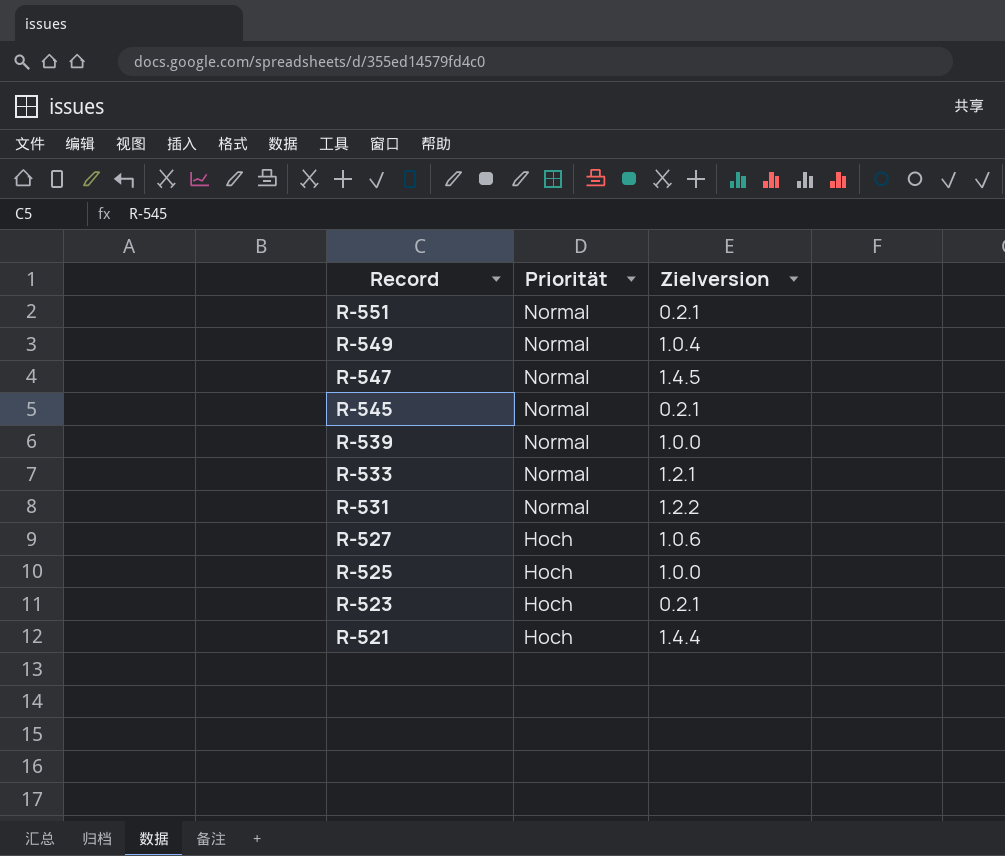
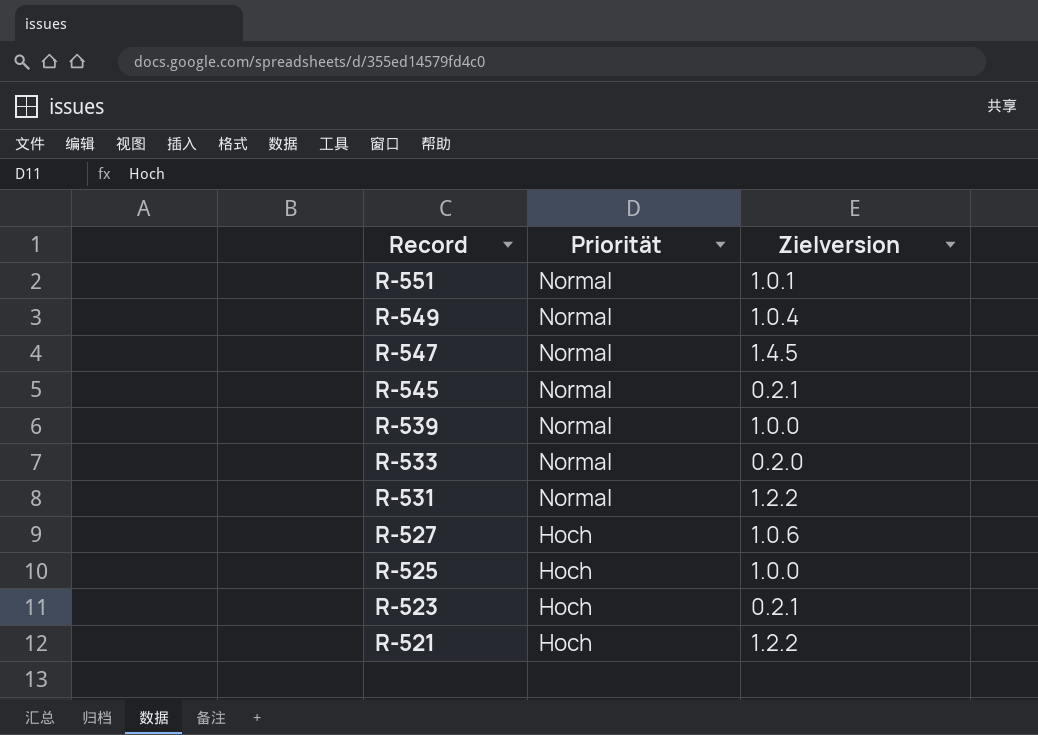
R-551 | Zielversion: 0.2.1 -> 1.0.1
R-533 | Zielversion: 1.2.1 -> 0.2.0
R-521 | Zielversion: 1.4.4 -> 1.2.2

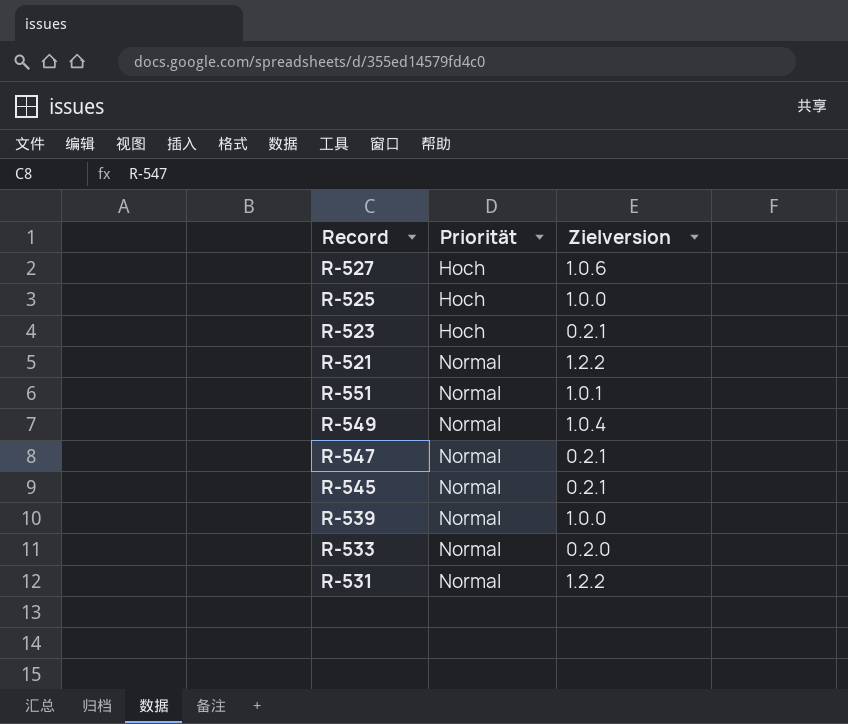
row order: Record descending -> Priorität ascending
R-521 | Priorität: Hoch -> Normal
R-547 | Zielversion: 1.4.5 -> 0.2.1

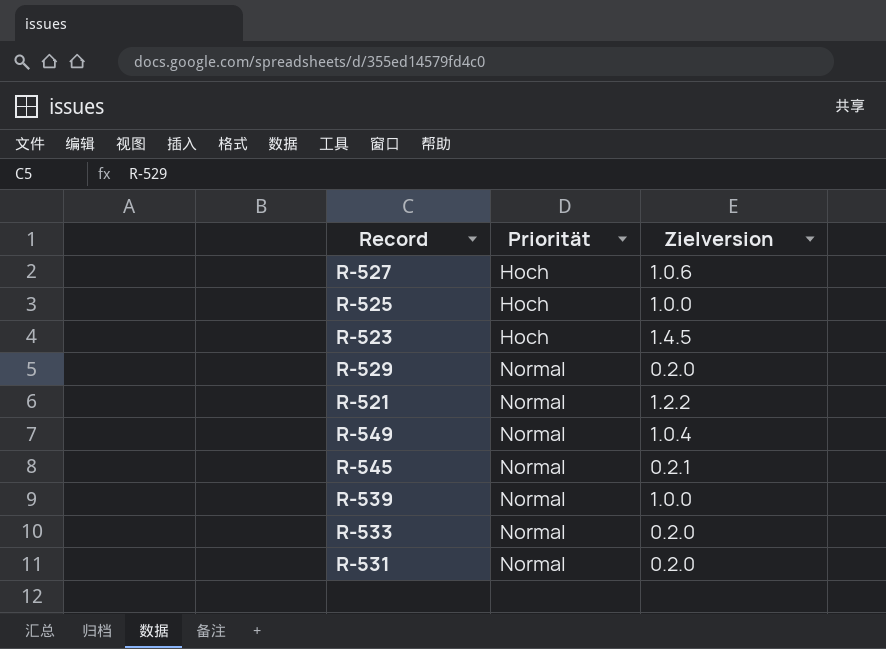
row R-551: Normal | 1.0.1 -> none
row R-547: Normal | 0.2.1 -> none
R-523 | Zielversion: 0.2.1 -> 1.4.5
row R-529: none -> Normal | 0.2.0
R-531 | Zielversion: 1.2.2 -> 0.2.0

